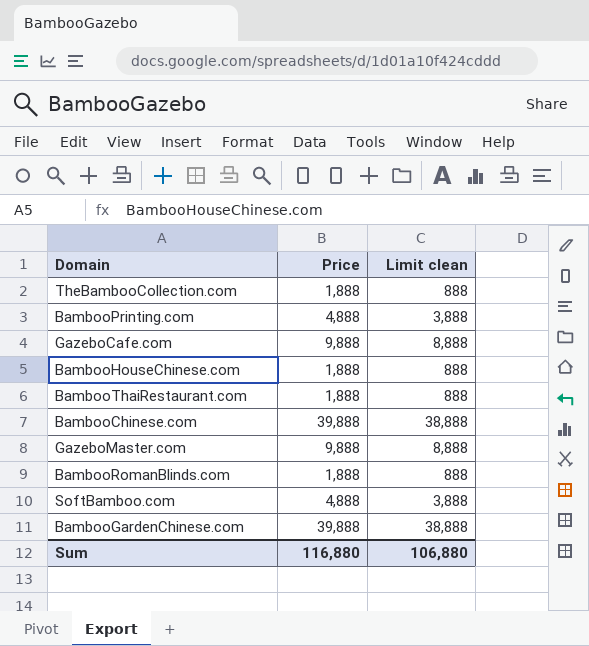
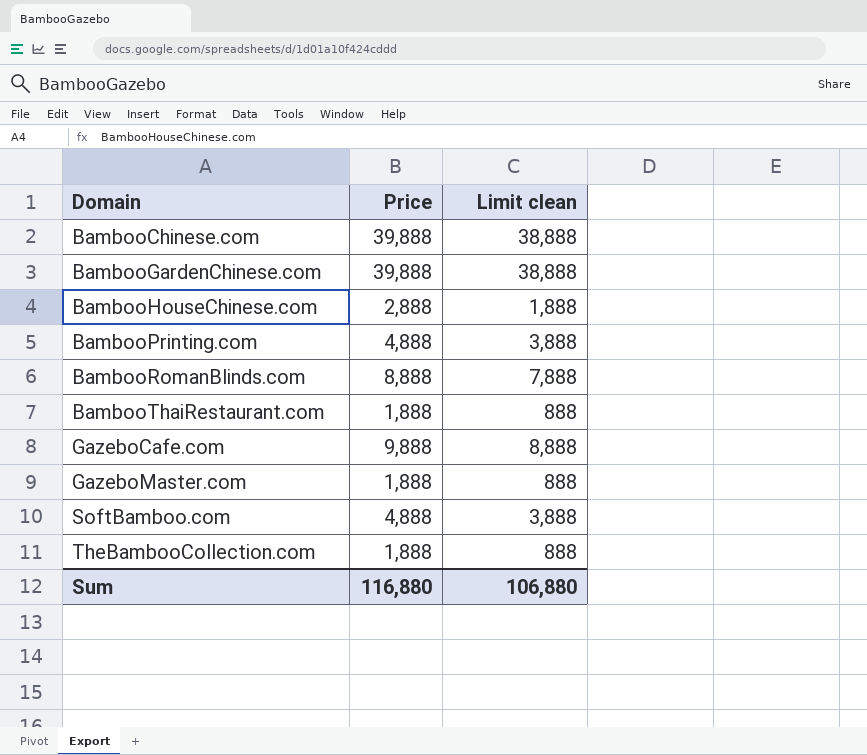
row order: none -> Domain ascending
BambooHouseChinese.com | Price: 1,888 -> 2,888
BambooHouseChinese.com | Limit clean: 888 -> 1,888
BambooRomanBlinds.com | Price: 1,888 -> 8,888
BambooRomanBlinds.com | Limit clean: 888 -> 7,888
GazeboMaster.com | Price: 9,888 -> 1,888
GazeboMaster.com | Limit clean: 8,888 -> 888

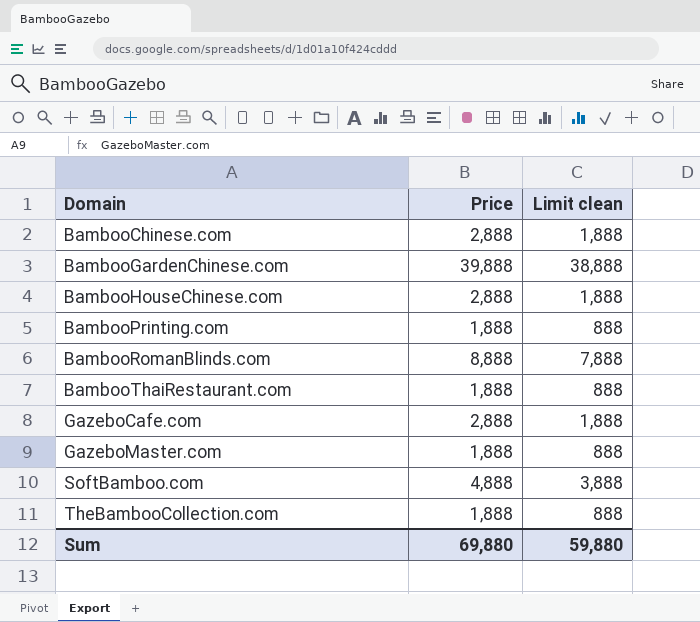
BambooChinese.com | Price: 39,888 -> 2,888
BambooChinese.com | Limit clean: 38,888 -> 1,888
BambooPrinting.com | Price: 4,888 -> 1,888
BambooPrinting.com | Limit clean: 3,888 -> 888
GazeboCafe.com | Price: 9,888 -> 2,888
GazeboCafe.com | Limit clean: 8,888 -> 1,888
Sum | Price: 116,880 -> 69,880
Sum | Limit clean: 106,880 -> 59,880

